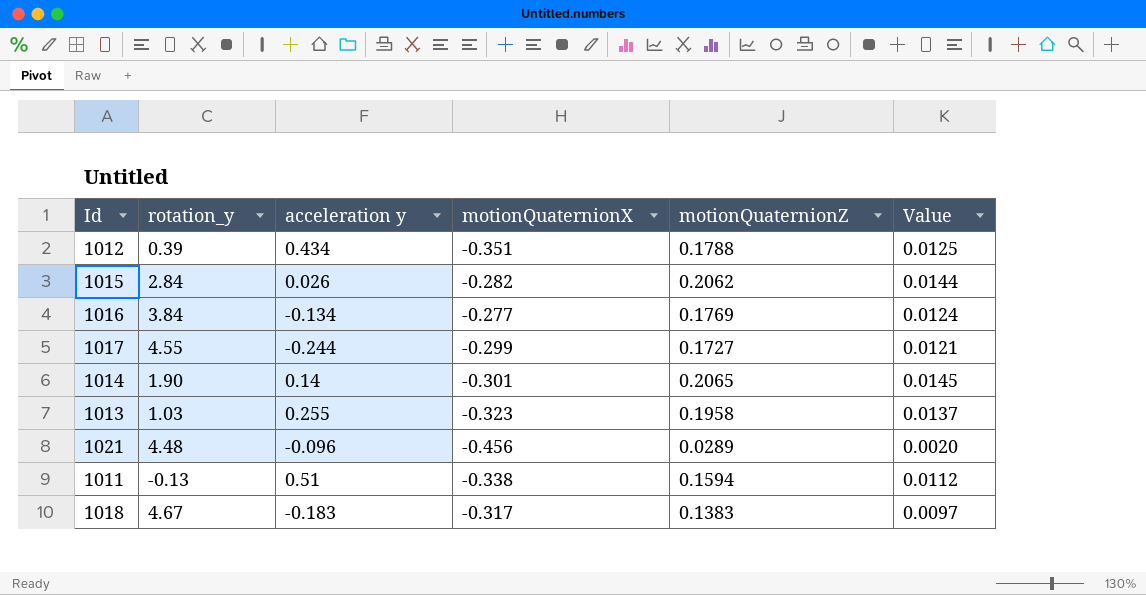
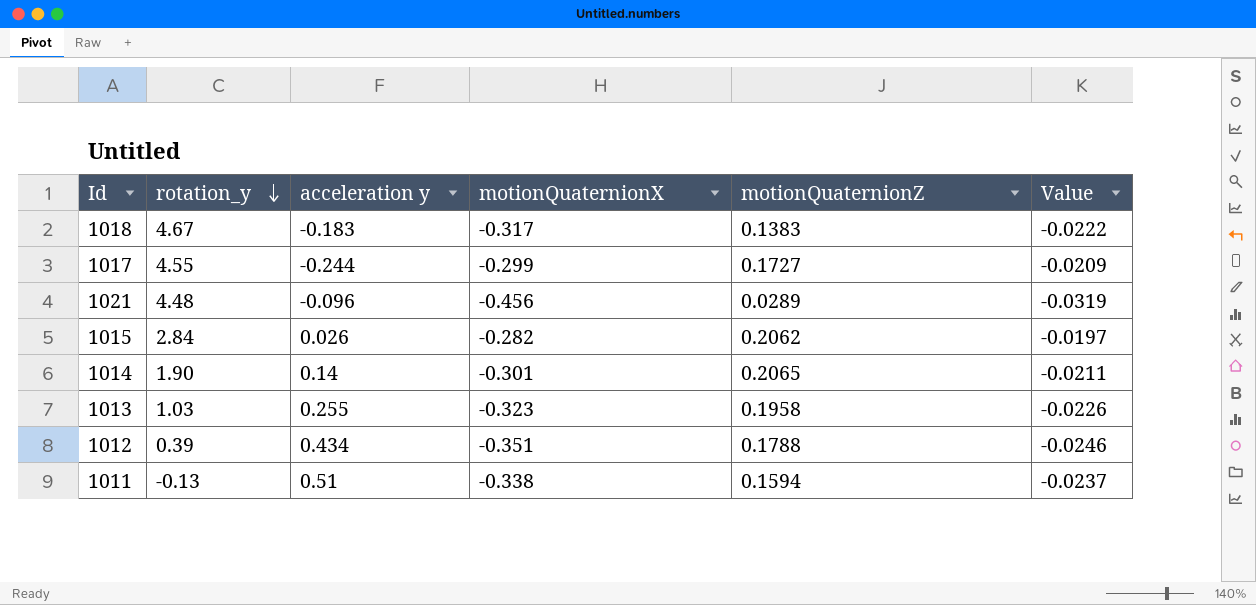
row order: none -> rotation_y descending
column Value | formula: [motionQuaternionZ] * 0.07 -> [motionQuaternionX] * 0.07
row 1016: 3.84 | -0.134 | -0.277 | 0.1769 | 0.0124 -> none

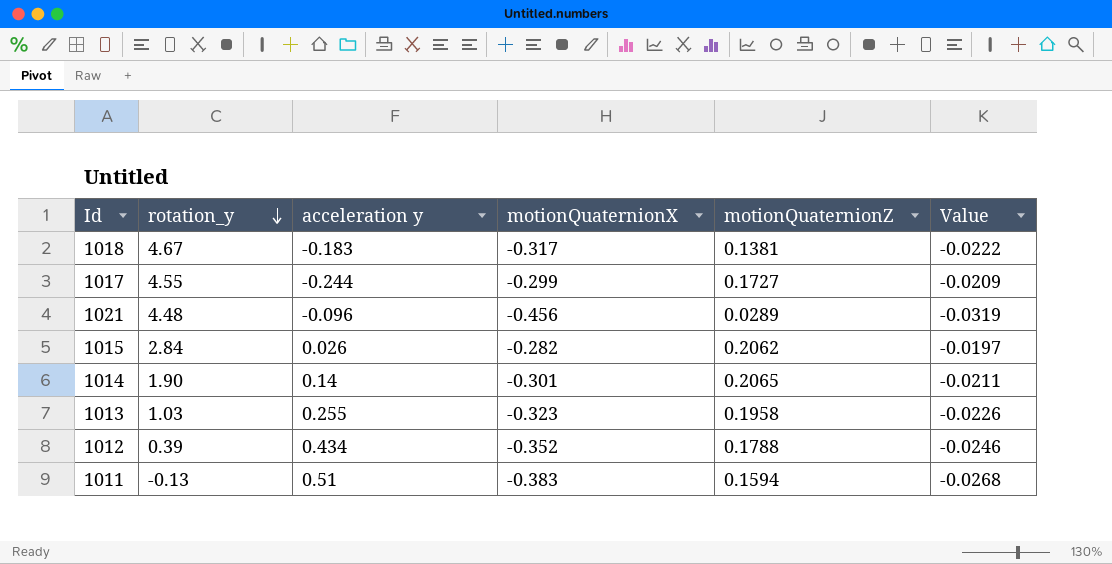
1018 | motionQuaternionZ: 0.1383 -> 0.1381
1012 | motionQuaternionX: -0.351 -> -0.352
1011 | motionQuaternionX: -0.338 -> -0.383
1011 | Value: -0.0237 -> -0.0268

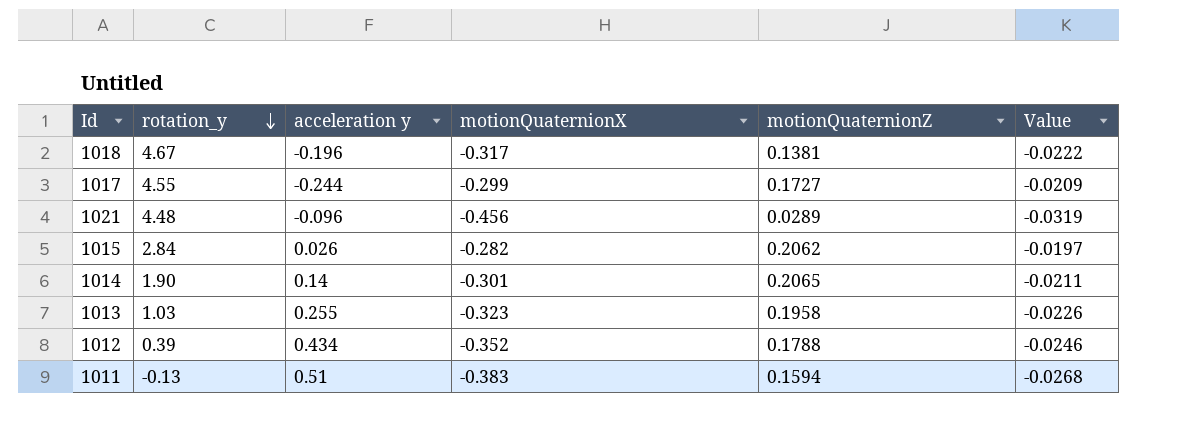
1018 | acceleration y: -0.183 -> -0.196

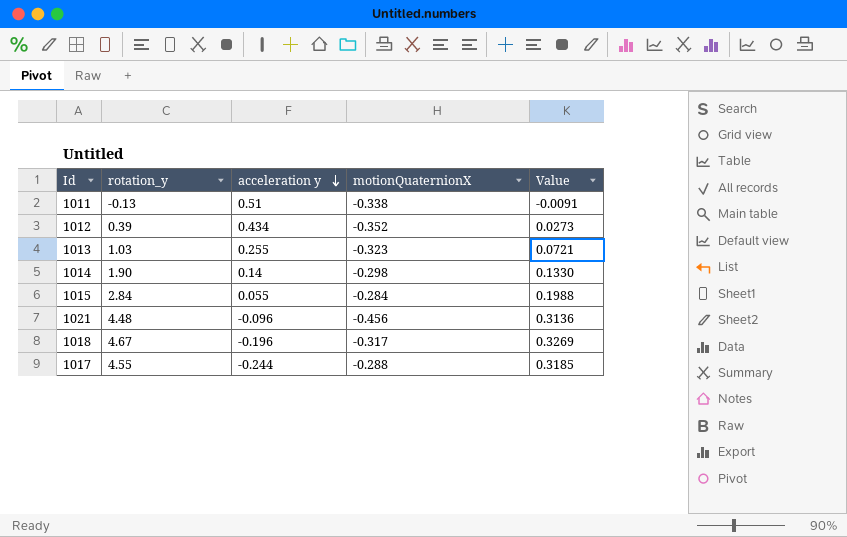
row order: rotation_y descending -> acceleration y descending
column motionQuaternionZ | position: 5 -> none
column Value | formula: [motionQuaternionX] * 0.07 -> [rotation_y] * 0.07
1011 | motionQuaternionX: -0.383 -> -0.338
1014 | motionQuaternionX: -0.301 -> -0.298
1015 | acceleration y: 0.026 -> 0.055
1015 | motionQuaternionX: -0.282 -> -0.284
1017 | motionQuaternionX: -0.299 -> -0.288

